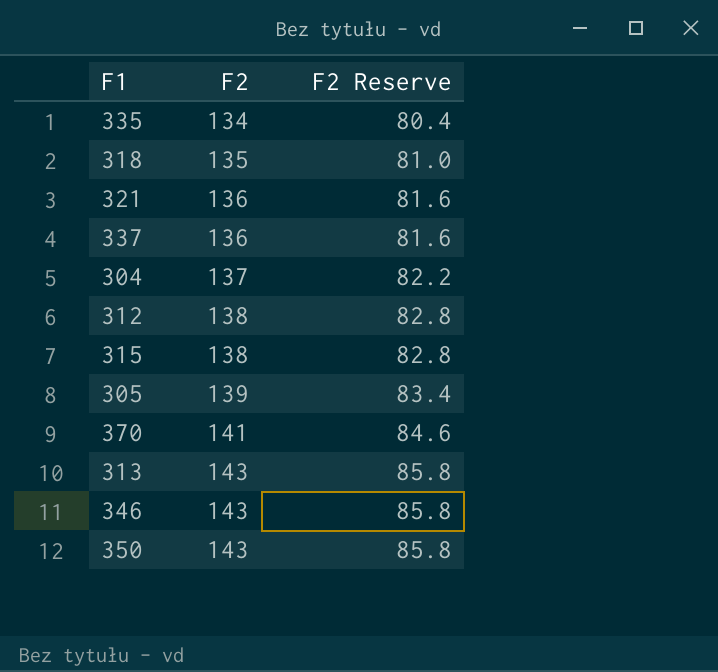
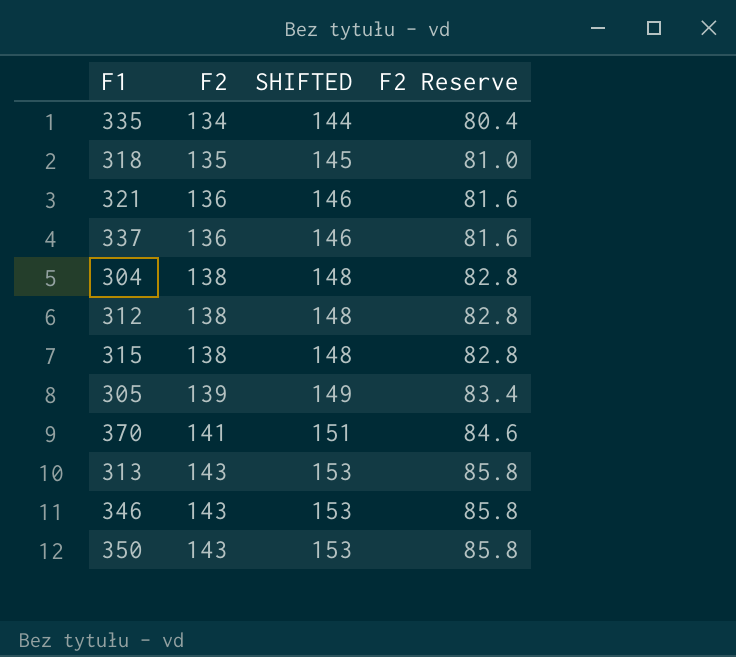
column SHIFTED | formula: none -> [F2] + 10
304 | F2: 137 -> 138
304 | F2 Reserve: 82.2 -> 82.8

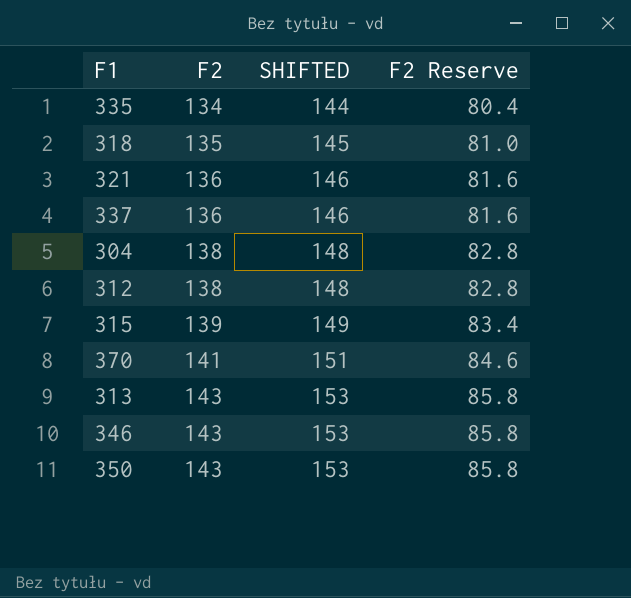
row 305: 139 | 149 | 83.4 -> none
315 | F2: 138 -> 139
315 | SHIFTED: 148 -> 149
315 | F2 Reserve: 82.8 -> 83.4

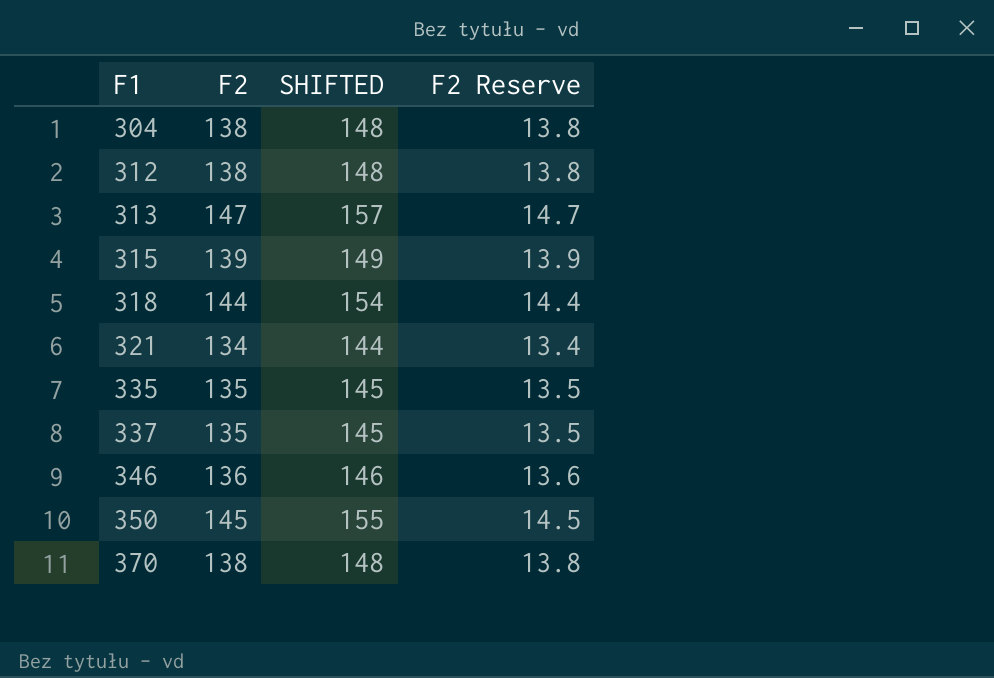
row order: F2 ascending -> F1 ascending
column F2 Reserve | formula: [F2] * 0.6 -> [F2] * 0.1
313 | F2: 143 -> 147
313 | SHIFTED: 153 -> 157
318 | F2: 135 -> 144
318 | SHIFTED: 145 -> 154
321 | F2: 136 -> 134
321 | SHIFTED: 146 -> 144
335 | F2: 134 -> 135
335 | SHIFTED: 144 -> 145
337 | F2: 136 -> 135
337 | SHIFTED: 146 -> 145
346 | F2: 143 -> 136
346 | SHIFTED: 153 -> 146
350 | F2: 143 -> 145
350 | SHIFTED: 153 -> 155
370 | F2: 141 -> 138
370 | SHIFTED: 151 -> 148

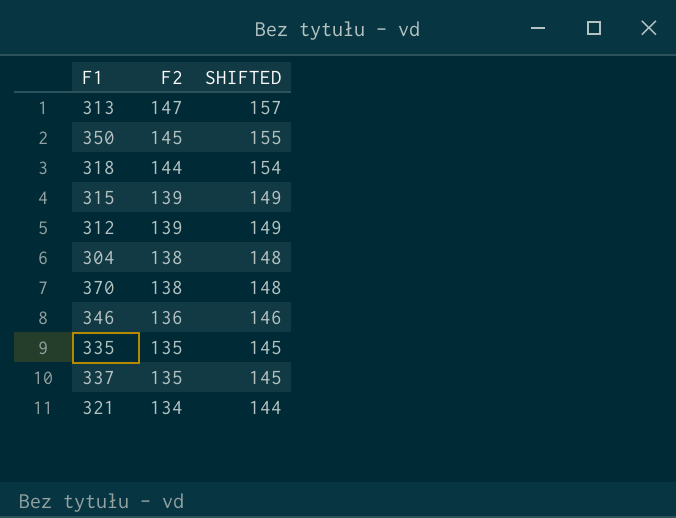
row order: F1 ascending -> F2 descending
column F2 Reserve | formula: [F2] * 0.1 -> none
312 | F2: 138 -> 139
312 | SHIFTED: 148 -> 149

